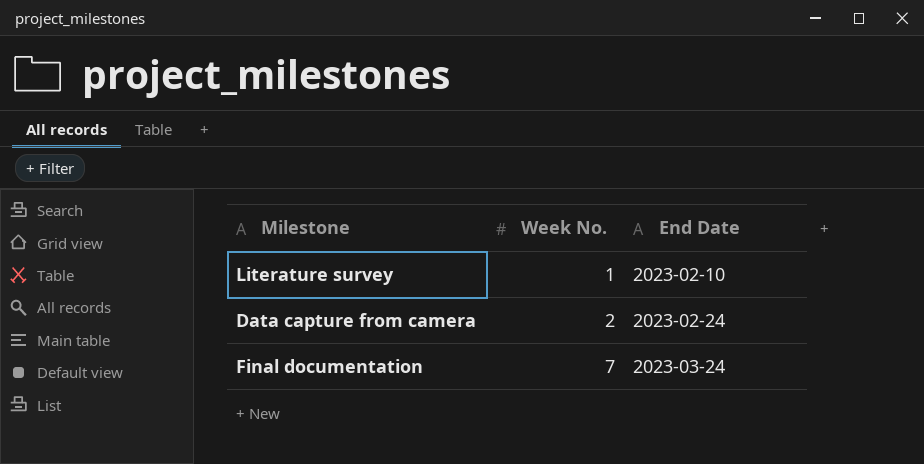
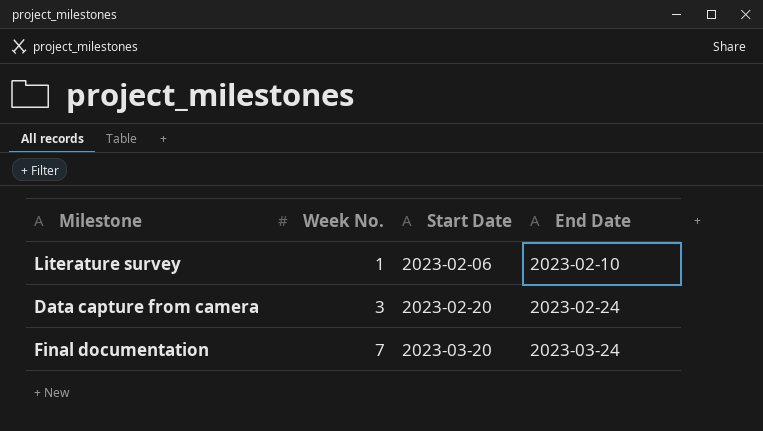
column Start Date | position: none -> 3
Data capture from camera | Week No.: 2 -> 3

